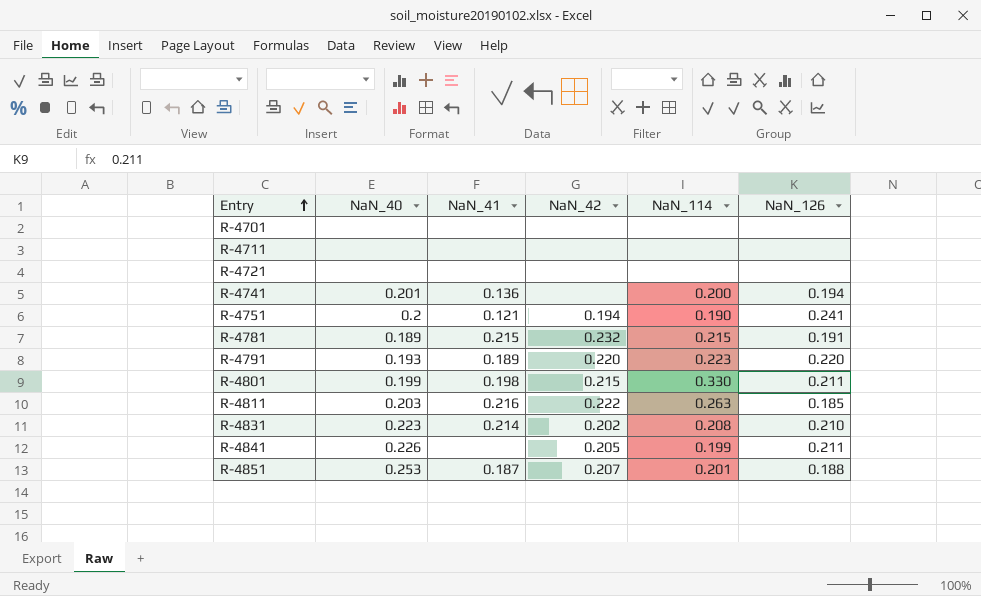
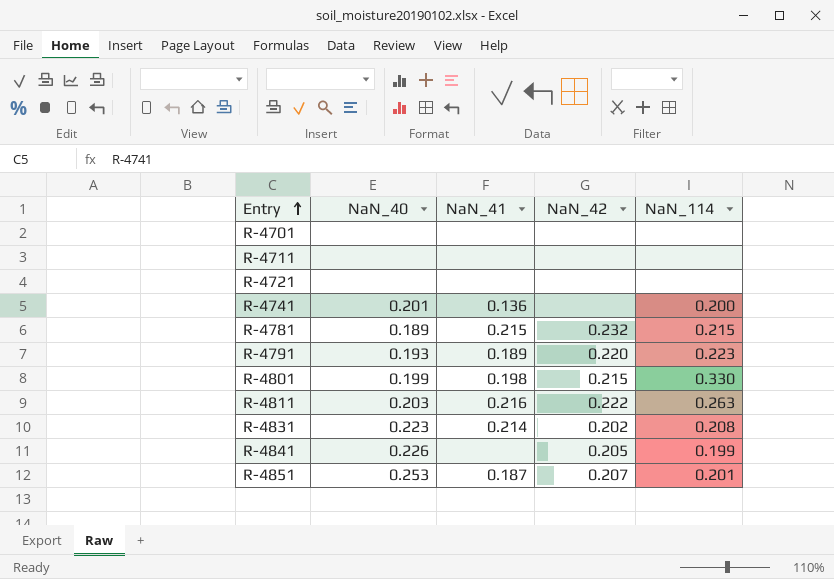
column NaN_126 | position: 6 -> none
row R-4751: 0.2 | 0.121 | 0.194 | 0.190 | 0.241 -> none

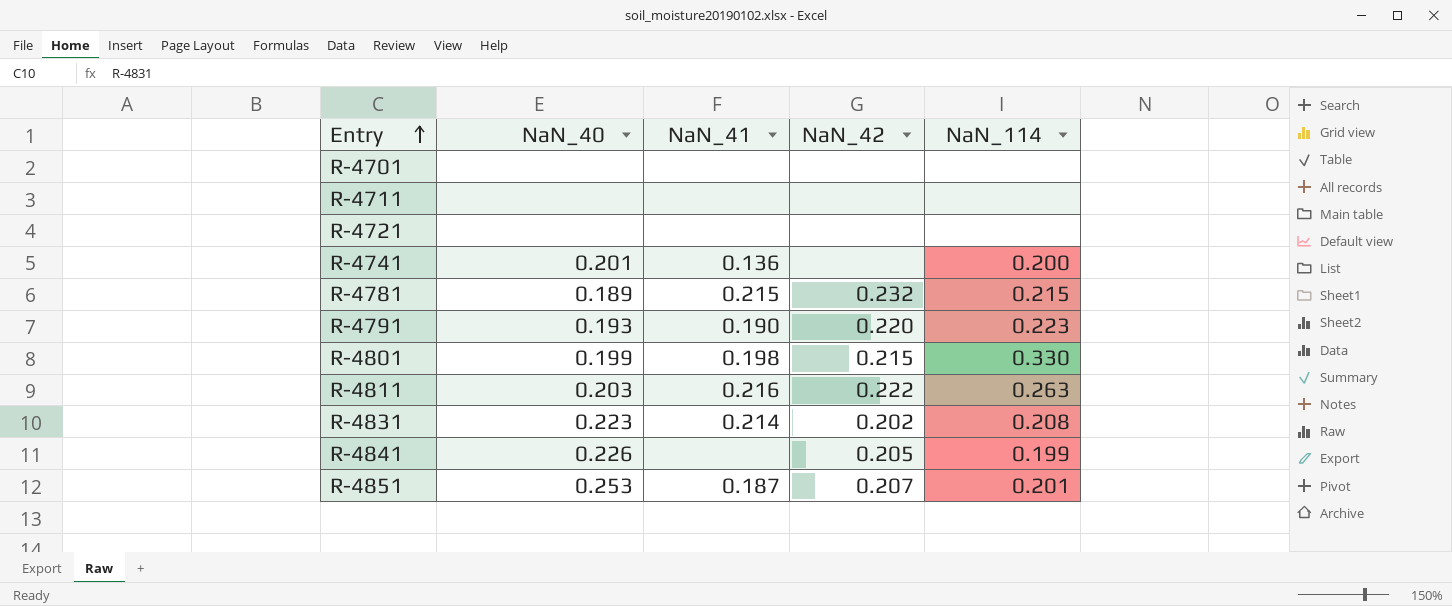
R-4791 | NaN_41: 0.189 -> 0.190

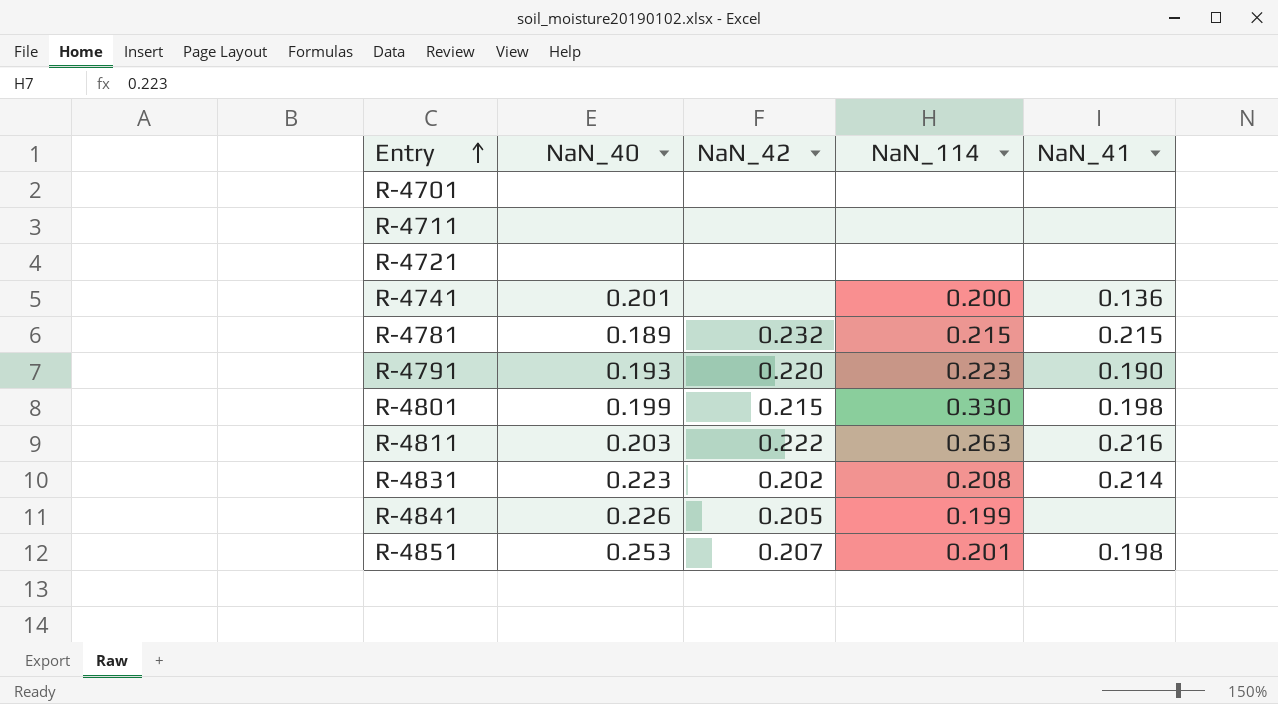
column NaN_41 | position: 3 -> 5
R-4851 | NaN_41: 0.187 -> 0.198

